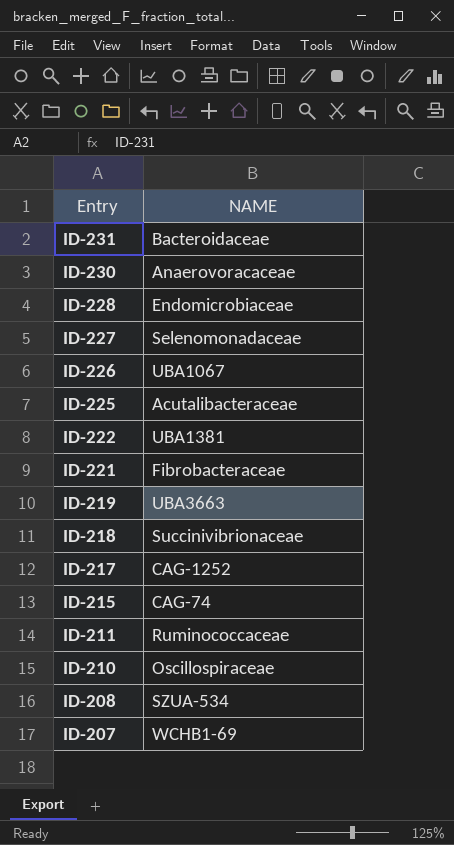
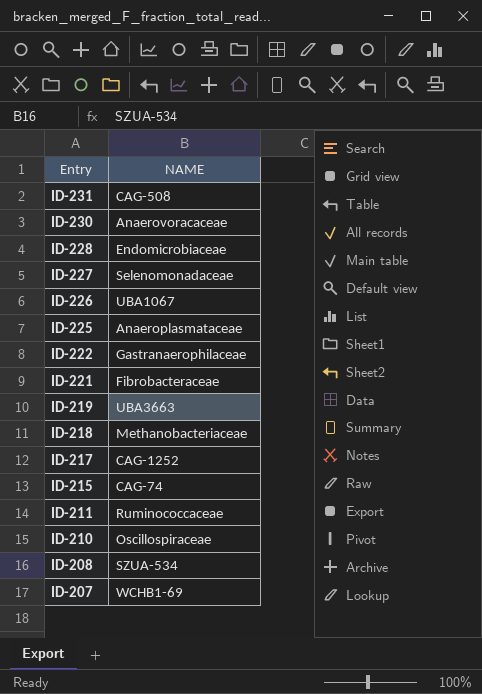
ID-231 | NAME: Bacteroidaceae -> CAG-508
ID-225 | NAME: Acutalibacteraceae -> Anaeroplasmataceae
ID-222 | NAME: UBA1381 -> Gastranaerophilaceae
ID-218 | NAME: Succinivibrionaceae -> Methanobacteriaceae

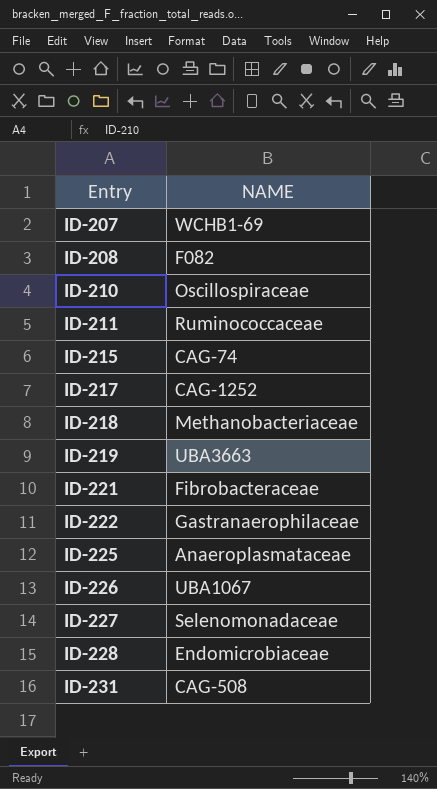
row order: Entry descending -> Entry ascending
row ID-230: Anaerovoracaceae -> none
ID-208 | NAME: SZUA-534 -> F082

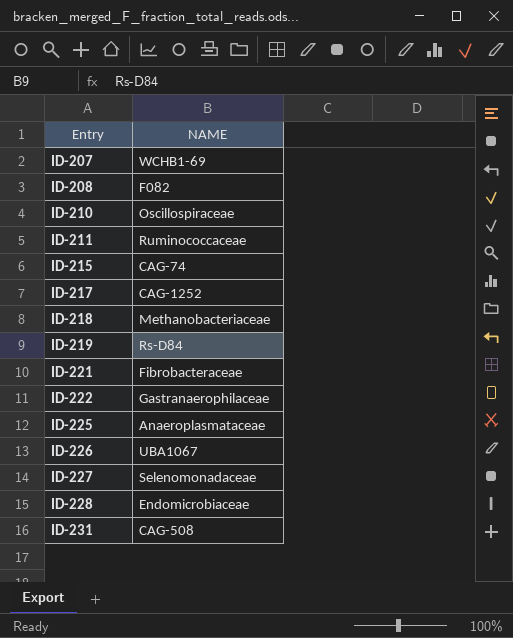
ID-219 | NAME: UBA3663 -> Rs-D84

